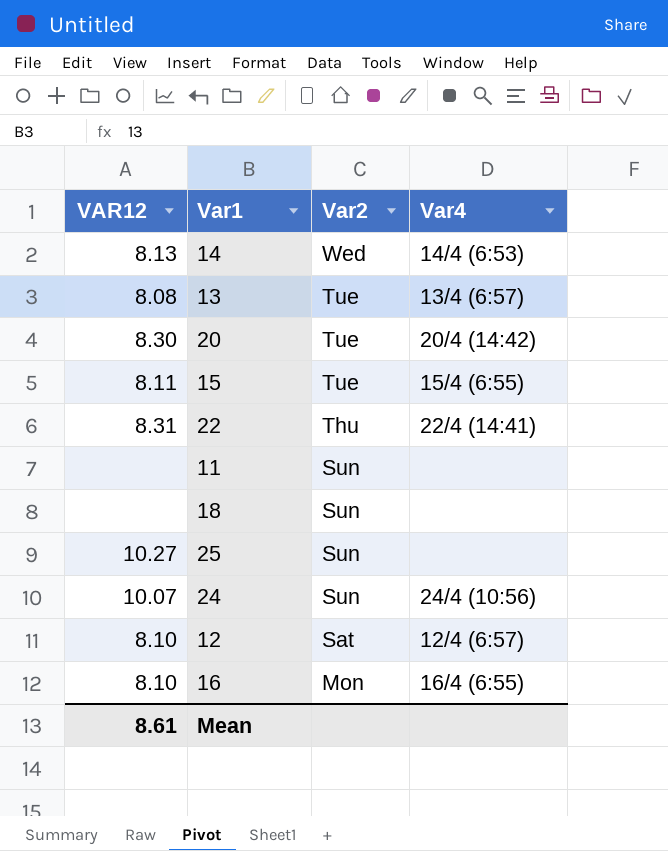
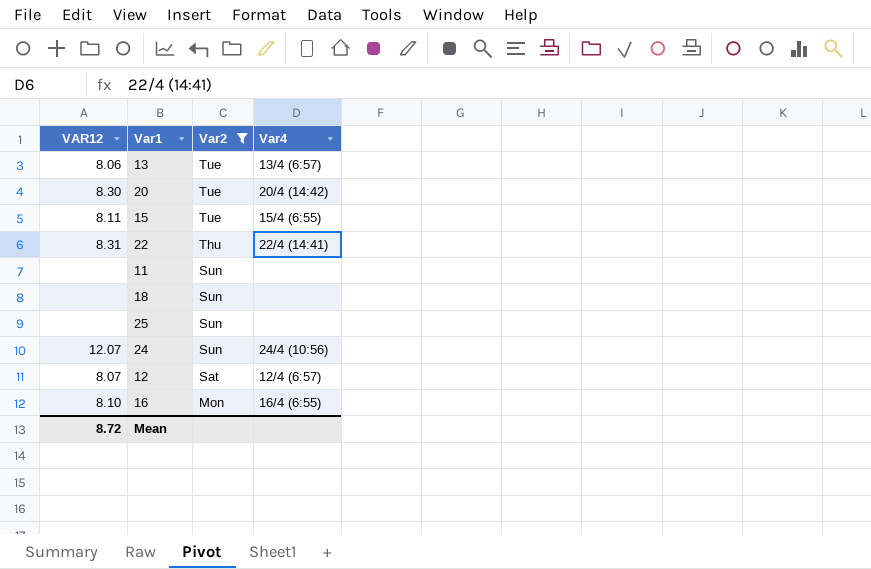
filter: none -> Var2 != Wed
13 | VAR12: 8.08 -> 8.06
25 | VAR12: 10.27 -> none
24 | VAR12: 10.07 -> 12.07
12 | VAR12: 8.10 -> 8.07
Mean | VAR12: 8.61 -> 8.72

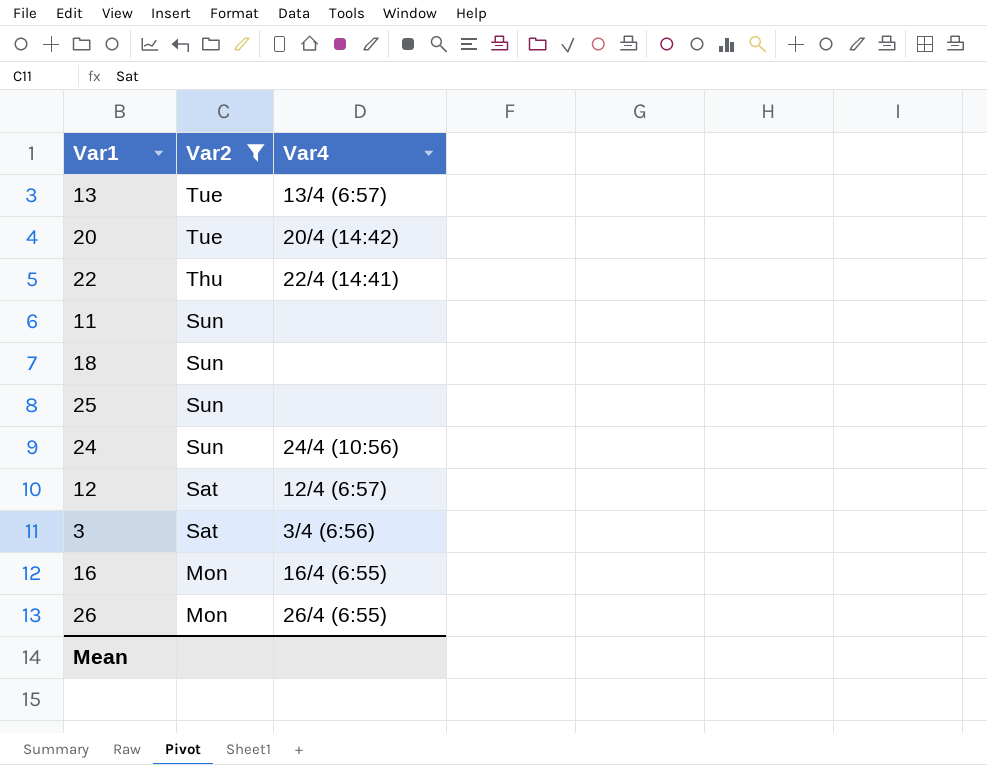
column VAR12 | position: 1 -> none
row 15: 8.11 | Tue | 15/4 (6:55) -> none
row 3: none -> Sat | 3/4 (6:56)
row 26: none -> Mon | 26/4 (6:55)

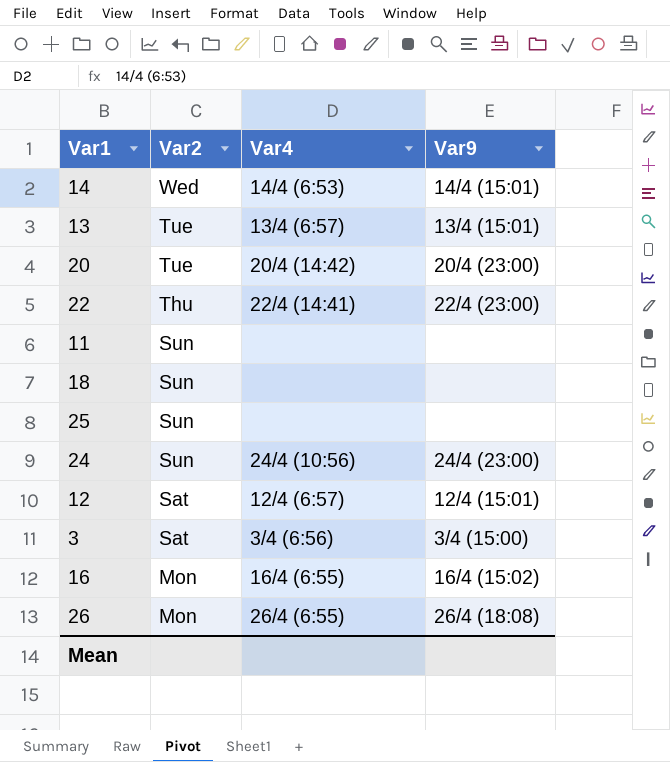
filter: Var2 != Wed -> none
column Var9 | position: none -> 4

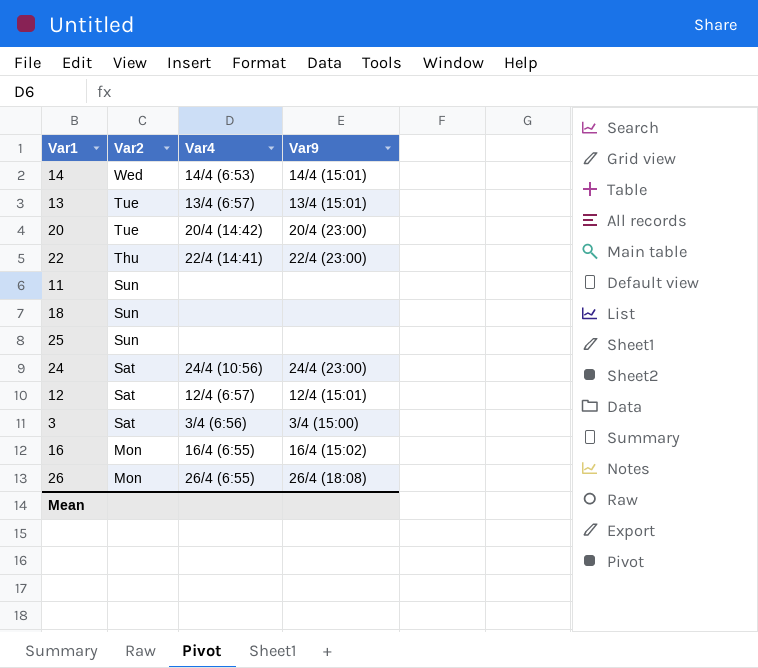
24 | Var2: Sun -> Sat

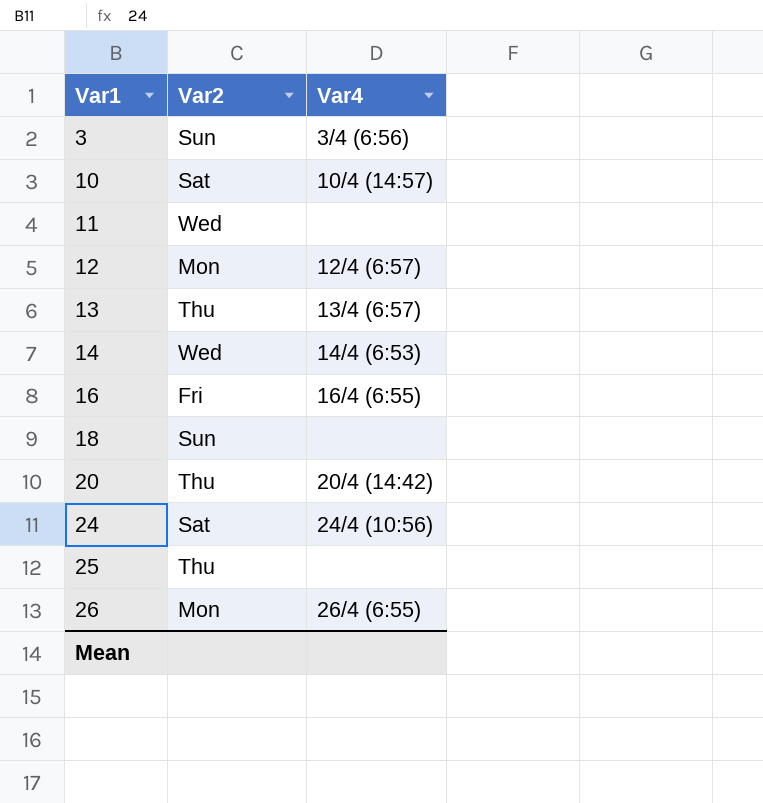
row order: Var2 descending -> Var1 ascending
column Var9 | position: 4 -> none
row 22: Thu | 22/4 (14:41) | 22/4 (23:00) -> none
3 | Var2: Sat -> Sun
row 10: none -> Sat | 10/4 (14:57)
11 | Var2: Sun -> Wed
12 | Var2: Sat -> Mon
13 | Var2: Tue -> Thu
16 | Var2: Mon -> Fri
20 | Var2: Tue -> Thu
25 | Var2: Sun -> Thu

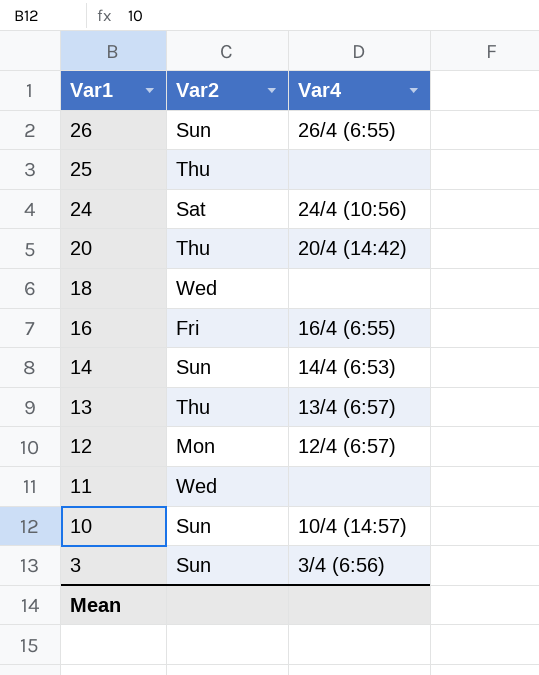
row order: Var1 ascending -> Var1 descending
26 | Var2: Mon -> Sun
18 | Var2: Sun -> Wed
14 | Var2: Wed -> Sun
10 | Var2: Sat -> Sun

